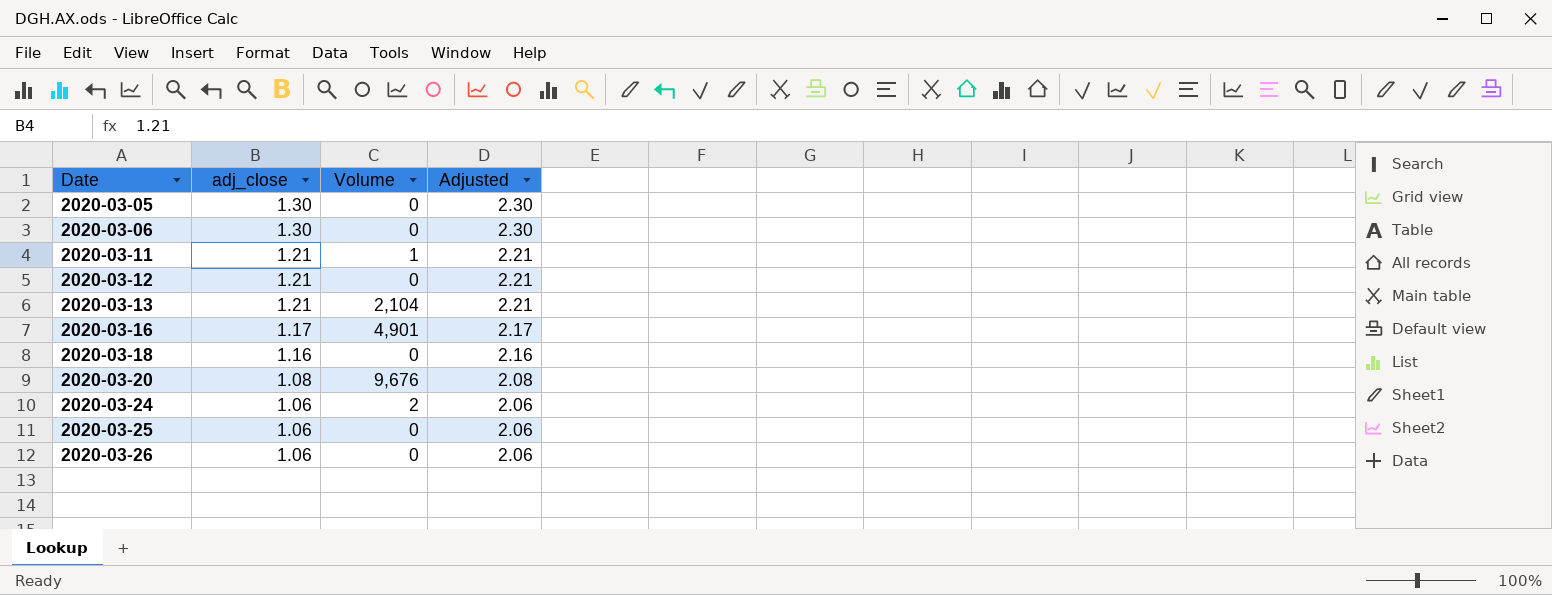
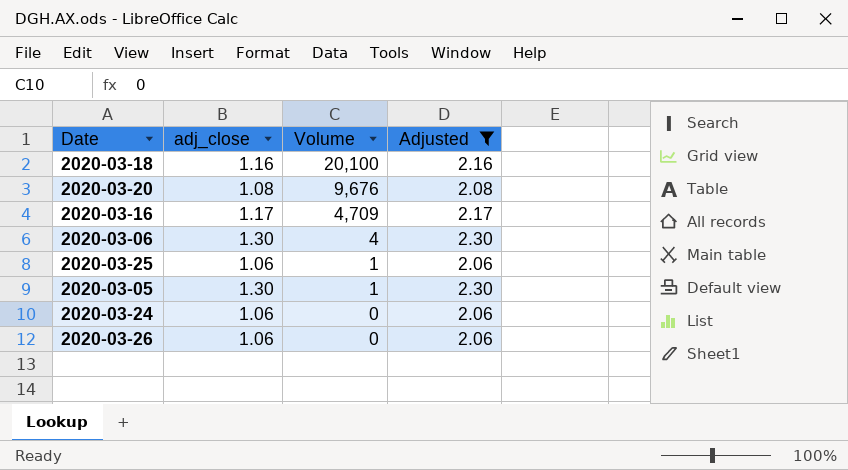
filter: none -> Adjusted != 2.21
row order: Date ascending -> Volume descending
2020-03-18 | Volume: 0 -> 20,100
2020-03-16 | Volume: 4,901 -> 4,709
2020-03-06 | Volume: 0 -> 4
2020-03-25 | Volume: 0 -> 1
2020-03-05 | Volume: 0 -> 1
2020-03-24 | Volume: 2 -> 0

